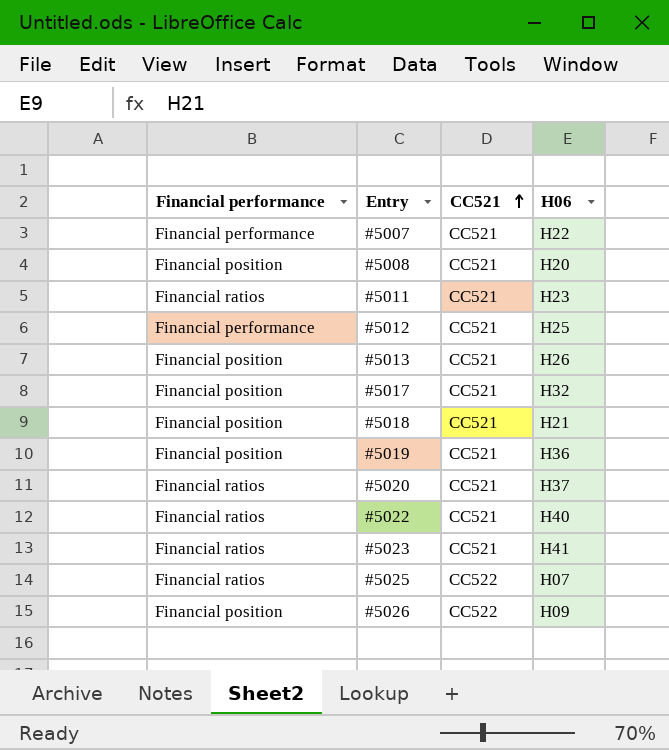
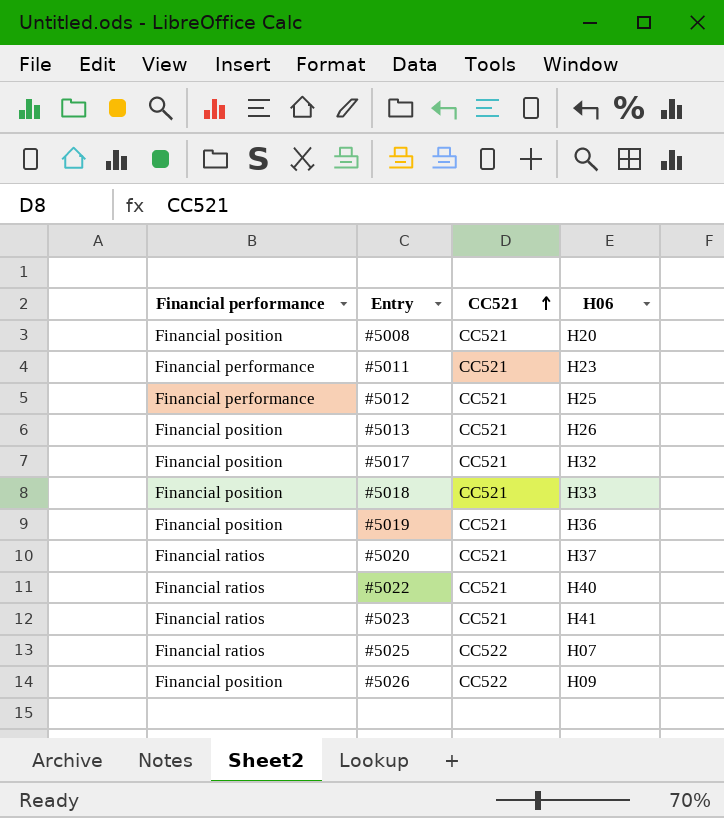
row #5007: Financial performance | CC521 | H22 -> none
#5011 | Financial performance: Financial ratios -> Financial performance
#5018 | H06: H21 -> H33

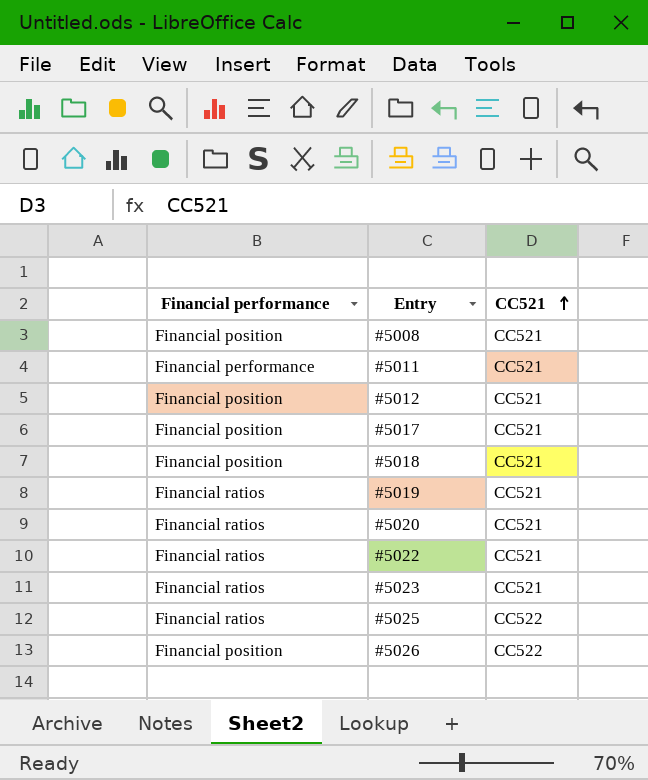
column H06 | position: 4 -> none
row #5013: Financial position | CC521 | H26 -> none
#5012 | Financial performance: Financial performance -> Financial position
#5019 | Financial performance: Financial position -> Financial ratios

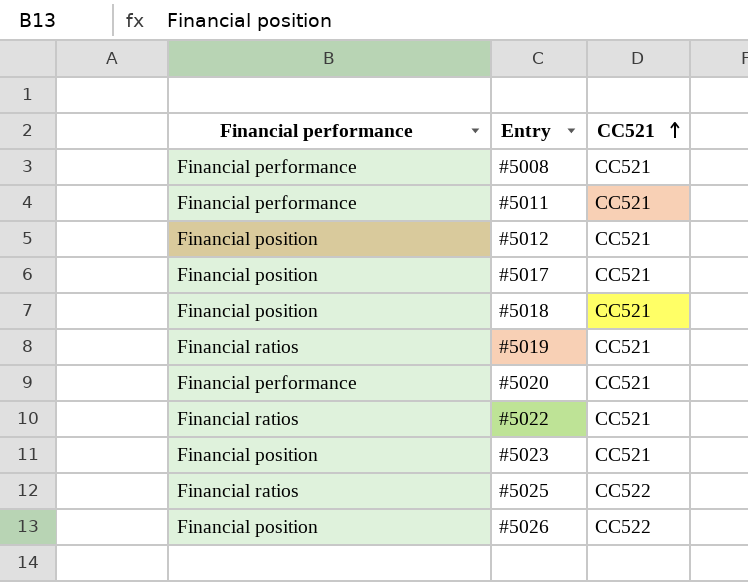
#5008 | Financial performance: Financial position -> Financial performance
#5020 | Financial performance: Financial ratios -> Financial performance
#5023 | Financial performance: Financial ratios -> Financial position

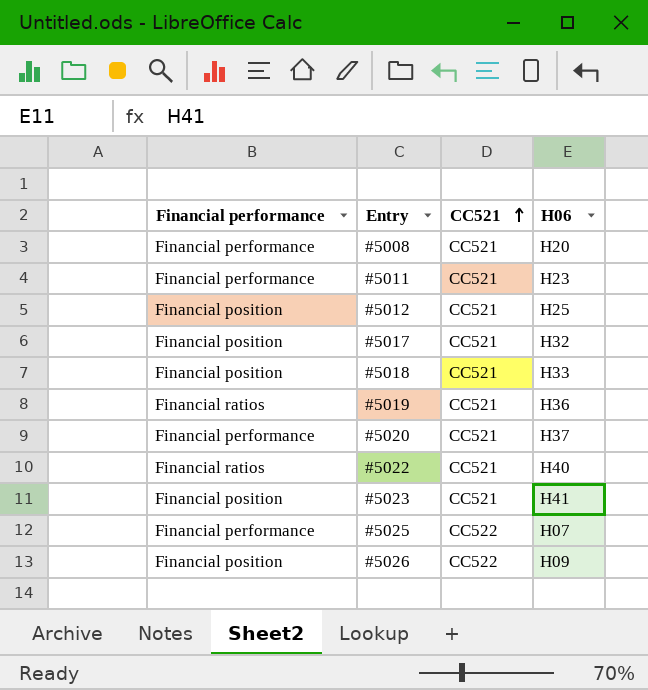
column H06 | position: none -> 4
#5025 | Financial performance: Financial ratios -> Financial performance

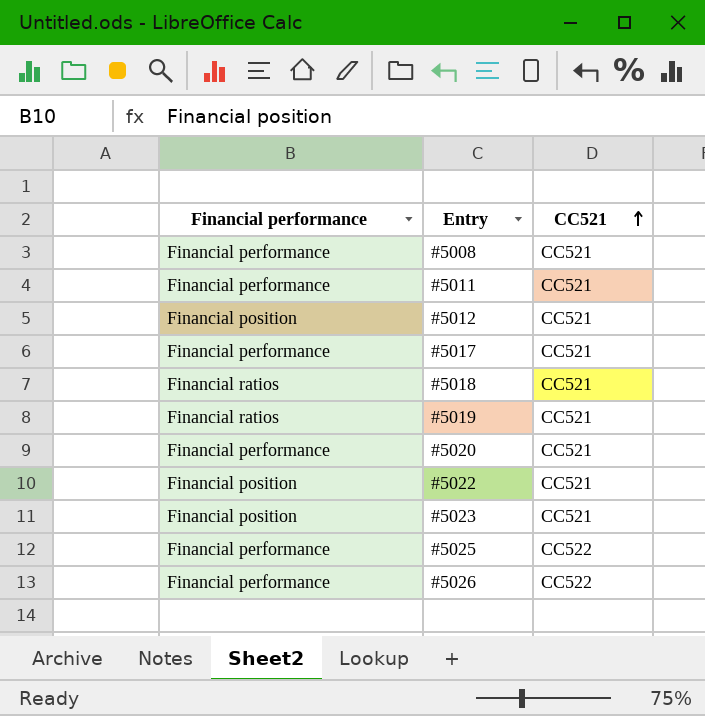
column H06 | position: 4 -> none
#5017 | Financial performance: Financial position -> Financial performance
#5018 | Financial performance: Financial position -> Financial ratios
#5022 | Financial performance: Financial ratios -> Financial position
#5026 | Financial performance: Financial position -> Financial performance

